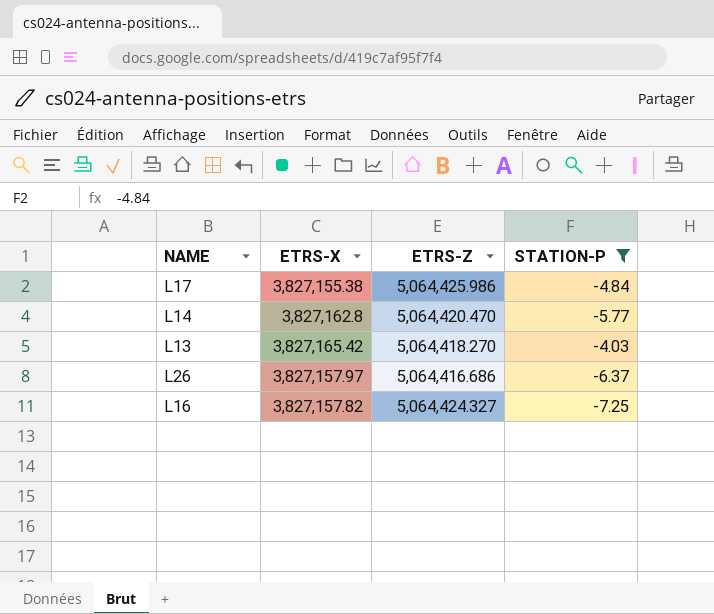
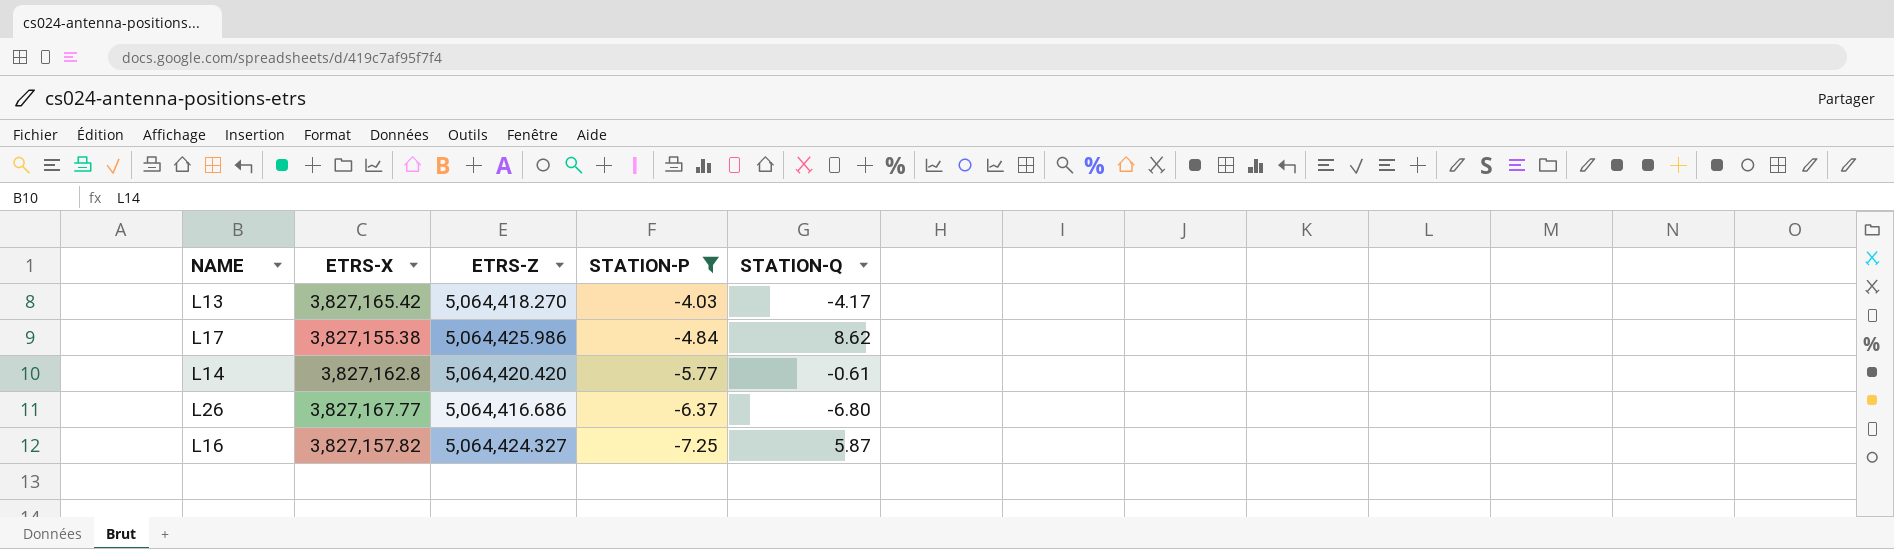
row order: none -> STATION-P descending
column STATION-Q | position: none -> 5
L14 | ETRS-Z: 5,064,420.470 -> 5,064,420.420
L26 | ETRS-X: 3,827,157.97 -> 3,827,167.77

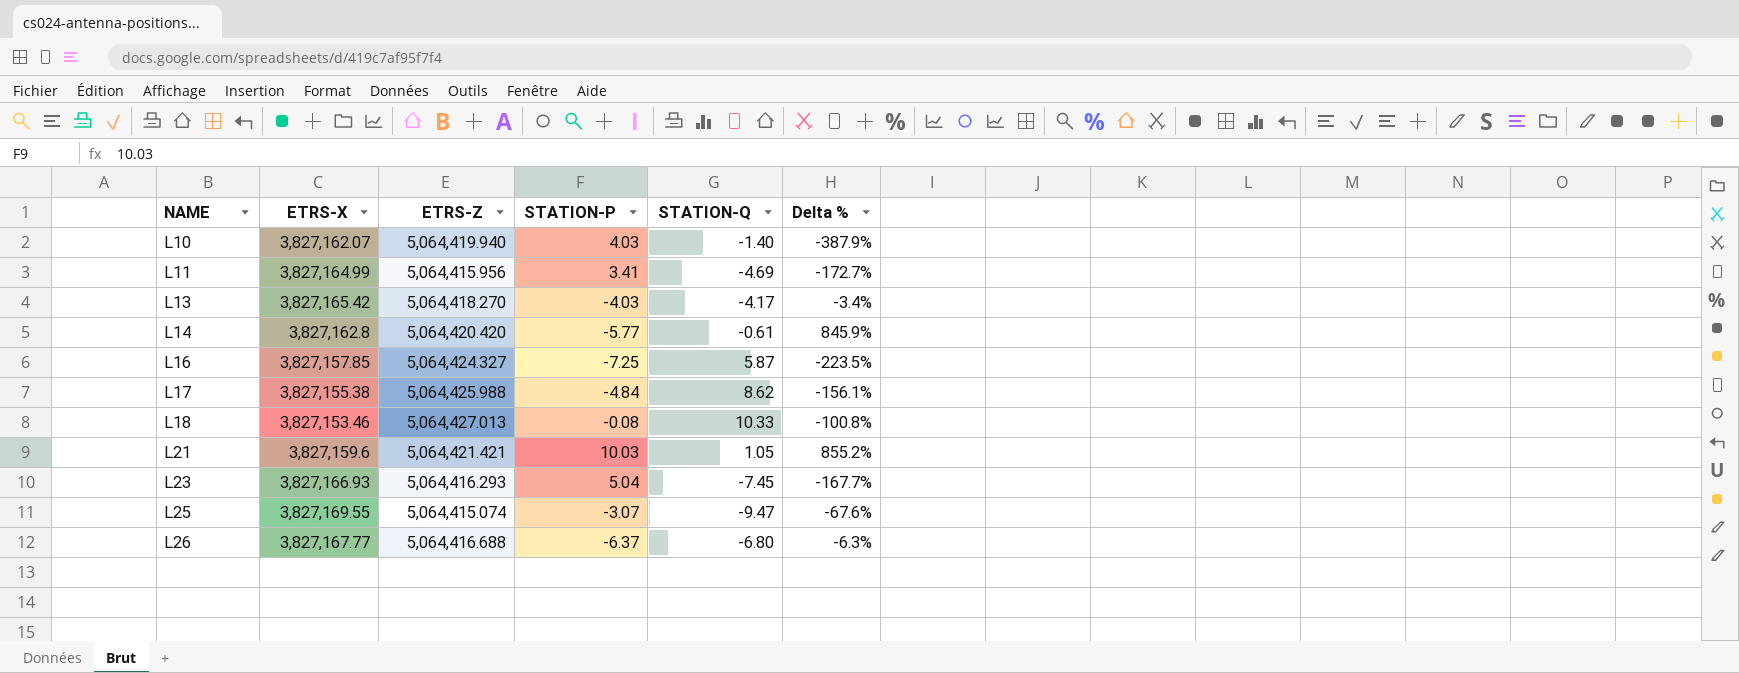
filter: STATION-P <= -4.03 -> none
row order: STATION-P descending -> NAME ascending
column Delta % | formula: none -> ([STATION-P] - [STATION-Q]) / [STATION-Q]
L16 | ETRS-X: 3,827,157.82 -> 3,827,157.85
L17 | ETRS-Z: 5,064,425.986 -> 5,064,425.988
L26 | ETRS-Z: 5,064,416.686 -> 5,064,416.688

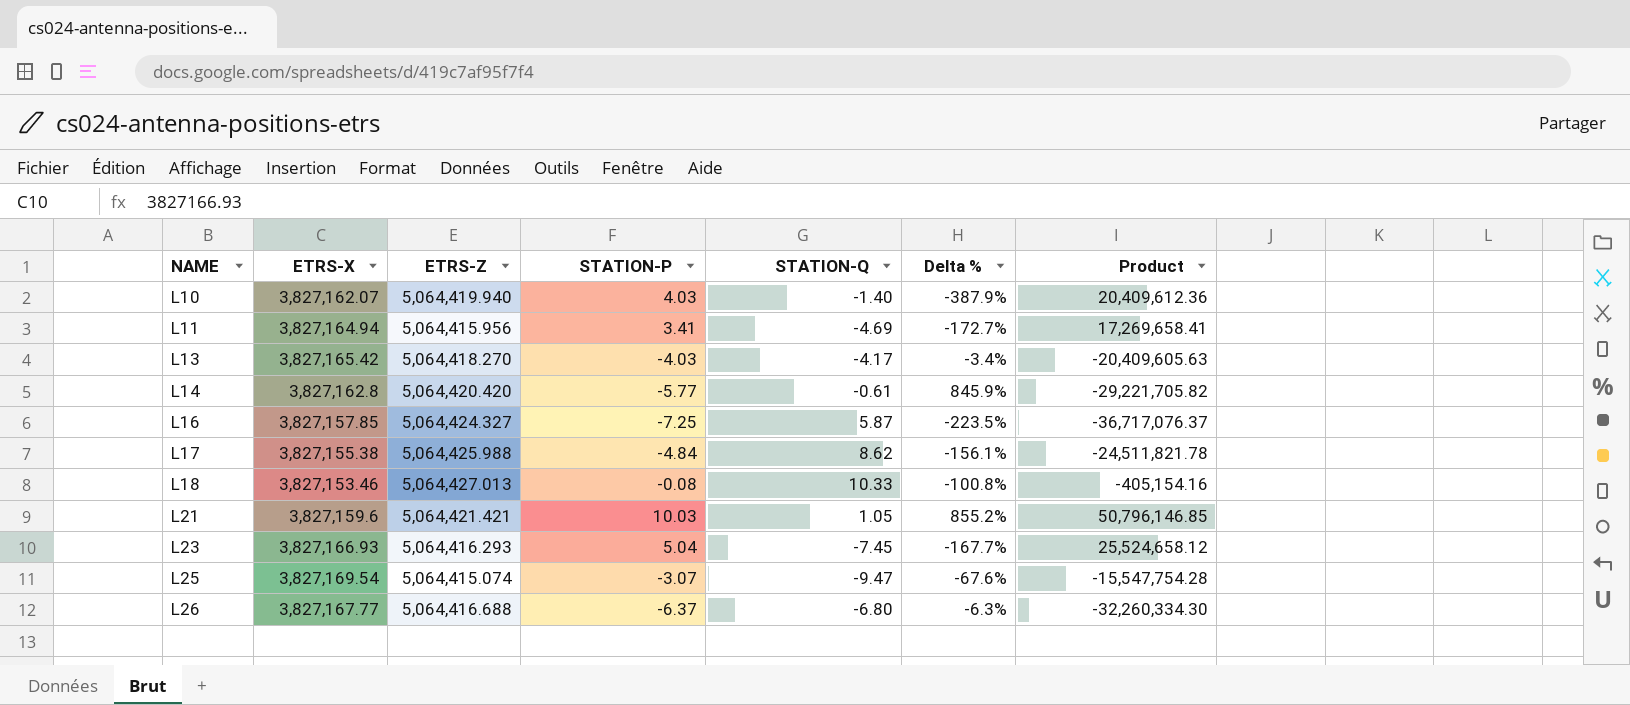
column Product | formula: none -> [ETRS-Z] * [STATION-P]
L11 | ETRS-X: 3,827,164.99 -> 3,827,164.94
L25 | ETRS-X: 3,827,169.55 -> 3,827,169.54

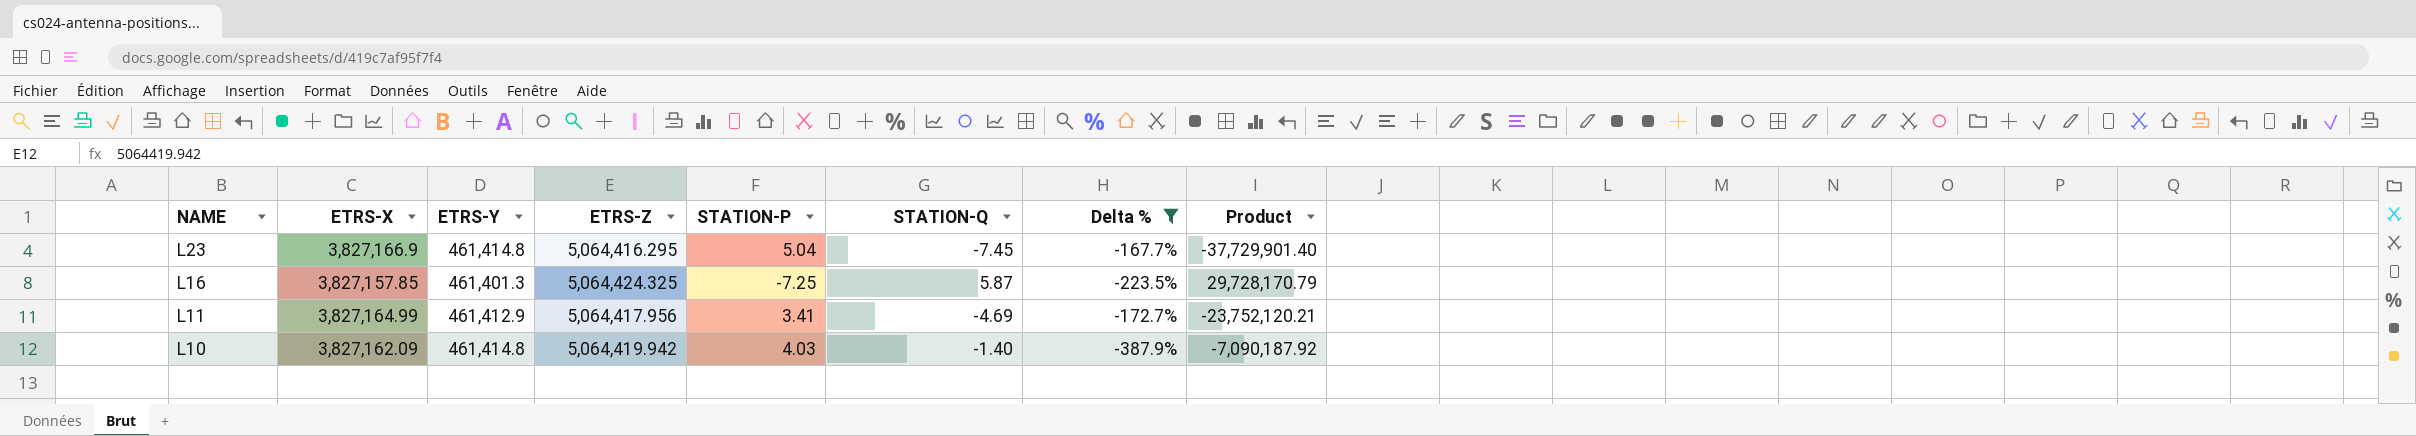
filter: none -> Delta % <= -167.7%
row order: NAME ascending -> NAME descending
column ETRS-Y | position: none -> 3
column Product | formula: [ETRS-Z] * [STATION-P] -> [ETRS-Z] * [STATION-Q]
L23 | ETRS-X: 3,827,166.93 -> 3,827,166.9
L23 | ETRS-Z: 5,064,416.293 -> 5,064,416.295
L16 | ETRS-Z: 5,064,424.327 -> 5,064,424.325
L11 | ETRS-X: 3,827,164.94 -> 3,827,164.99
L11 | ETRS-Z: 5,064,415.956 -> 5,064,417.956
L10 | ETRS-X: 3,827,162.07 -> 3,827,162.09
L10 | ETRS-Z: 5,064,419.940 -> 5,064,419.942

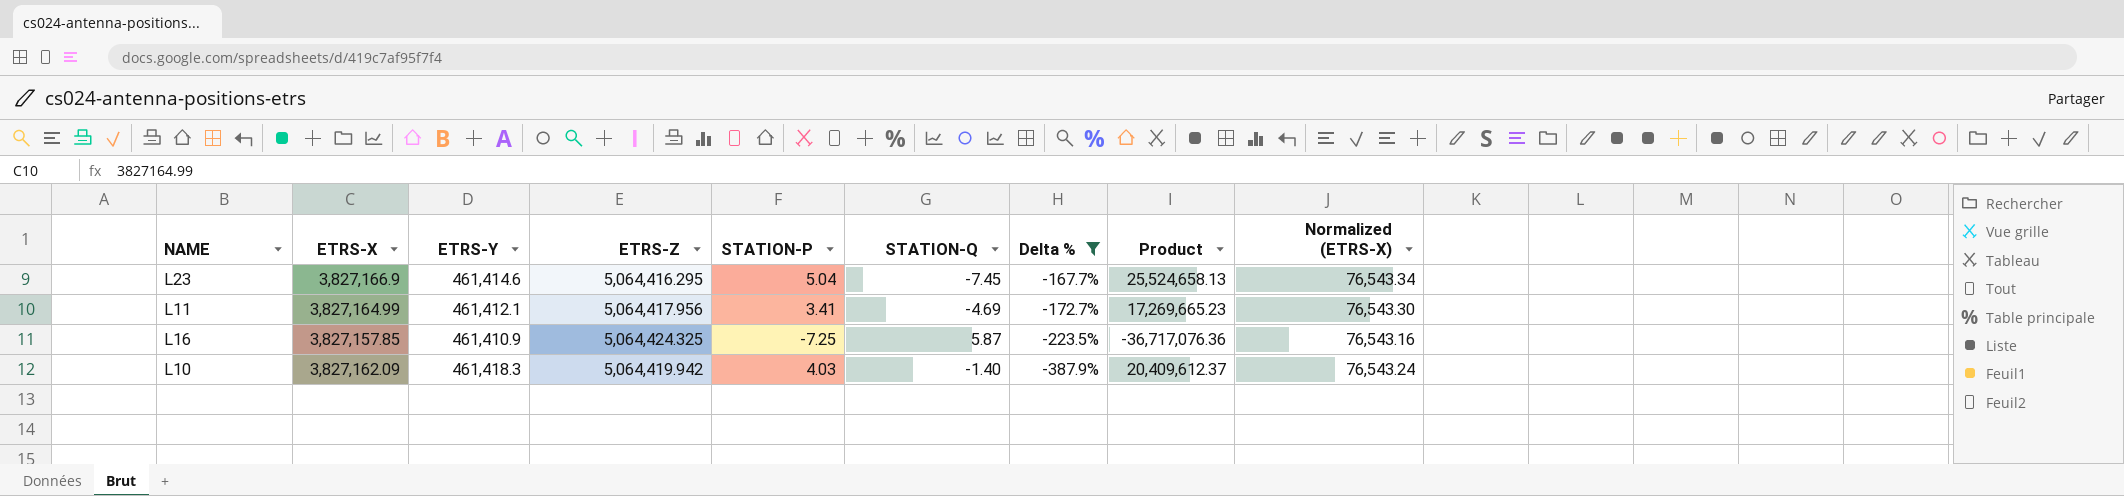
row order: NAME descending -> Delta % descending
column Product | formula: [ETRS-Z] * [STATION-Q] -> [ETRS-Z] * [STATION-P]
column Normalized (ETRS-X) | formula: none -> [ETRS-X] * 0.02
L23 | ETRS-Y: 461,414.8 -> 461,414.6
L11 | ETRS-Y: 461,412.9 -> 461,412.1
L16 | ETRS-Y: 461,401.3 -> 461,410.9
L10 | ETRS-Y: 461,414.8 -> 461,418.3

